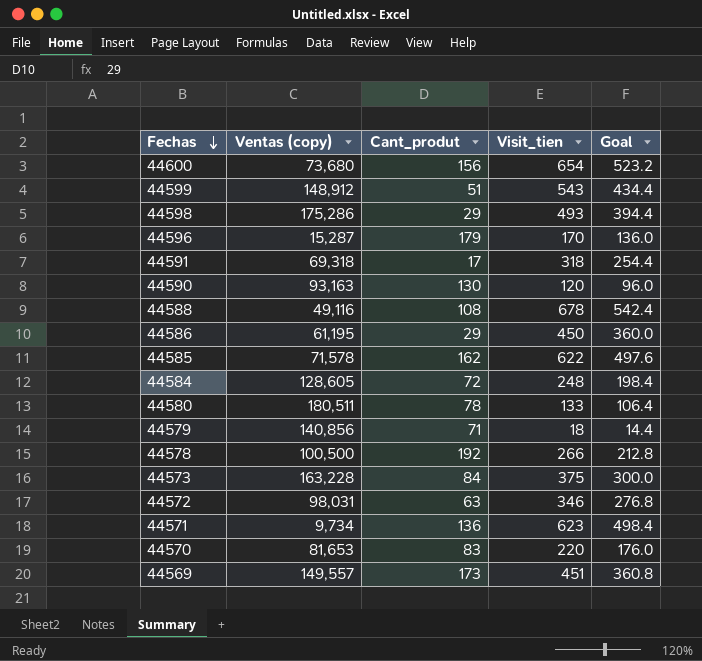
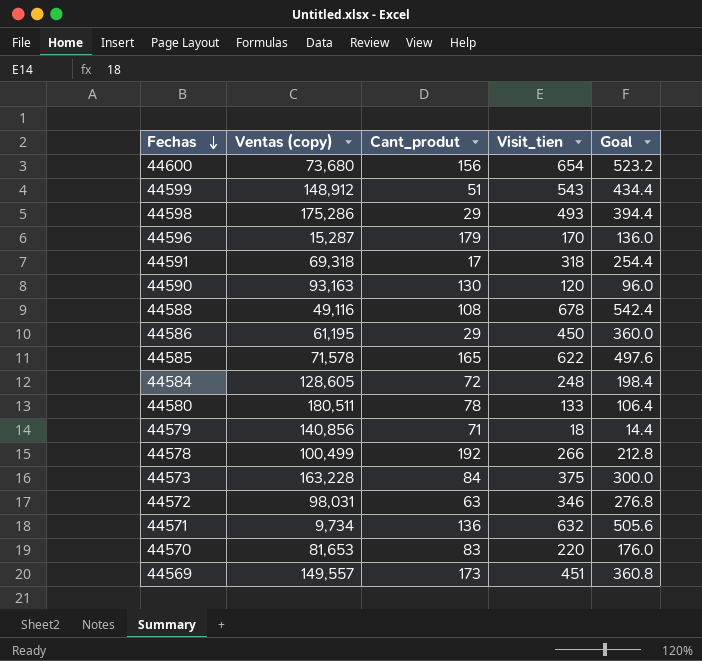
44585 | Cant_produt: 162 -> 165
44578 | Ventas (copy): 100,500 -> 100,499
44571 | Visit_tien: 623 -> 632
44571 | Goal: 498.4 -> 505.6

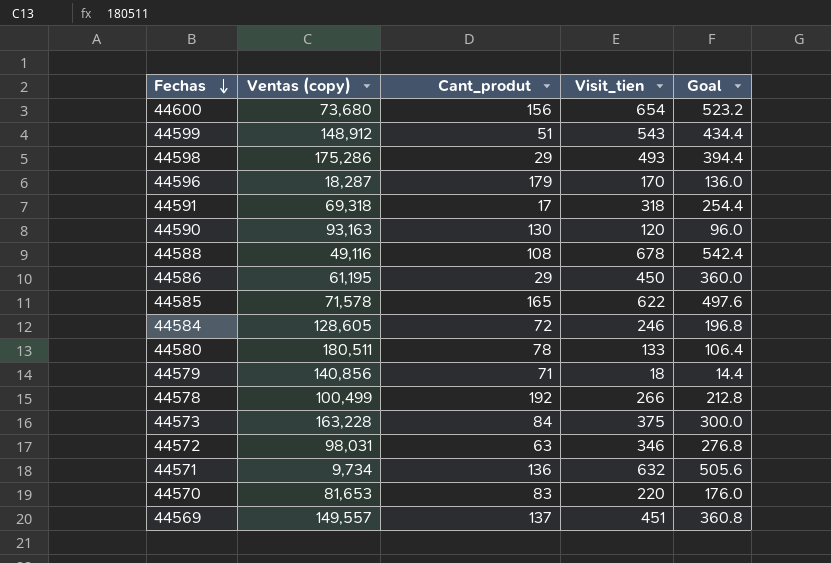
44596 | Ventas (copy): 15,287 -> 18,287
44584 | Visit_tien: 248 -> 246
44584 | Goal: 198.4 -> 196.8
44569 | Cant_produt: 173 -> 137

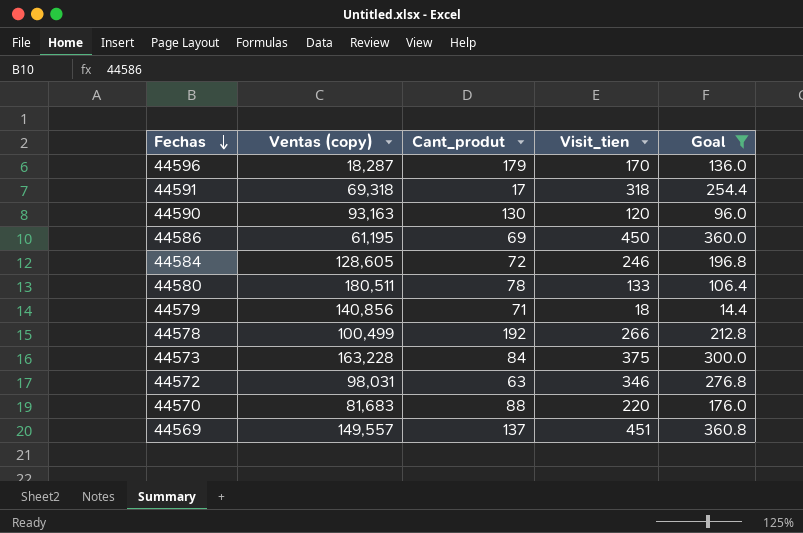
filter: none -> Goal <= 360.8
44586 | Cant_produt: 29 -> 69
44570 | Ventas (copy): 81,653 -> 81,683
44570 | Cant_produt: 83 -> 88

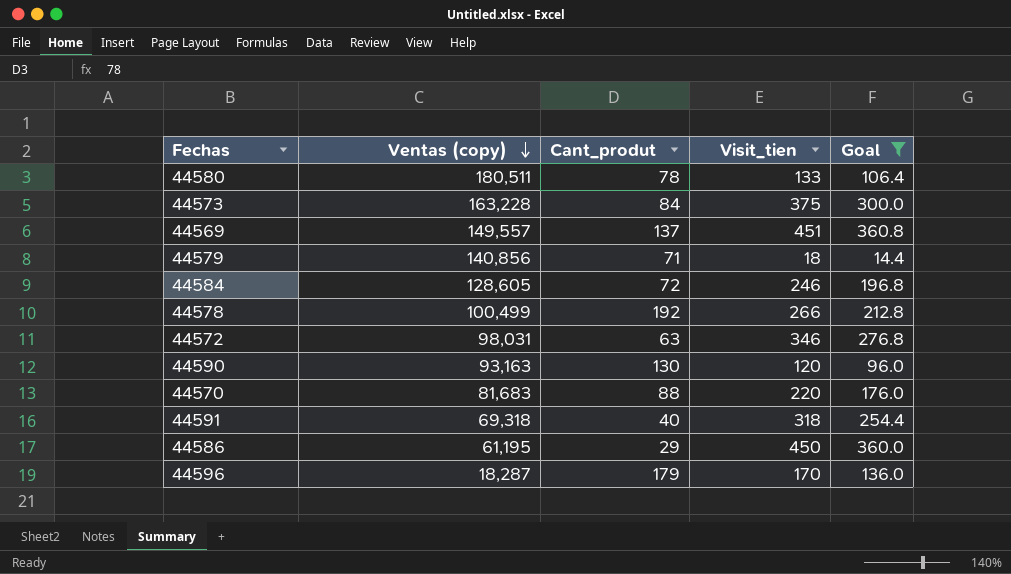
row order: Fechas descending -> Ventas (copy) descending
44591 | Cant_produt: 17 -> 40
44586 | Cant_produt: 69 -> 29

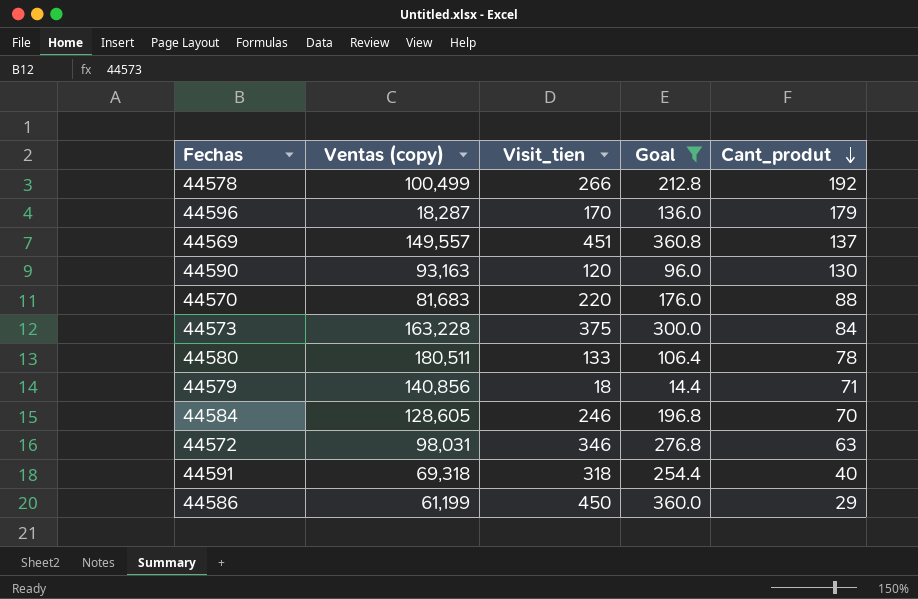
row order: Ventas (copy) descending -> Cant_produt descending
column Cant_produt | position: 3 -> 5
44584 | Cant_produt: 72 -> 70
44586 | Ventas (copy): 61,195 -> 61,199

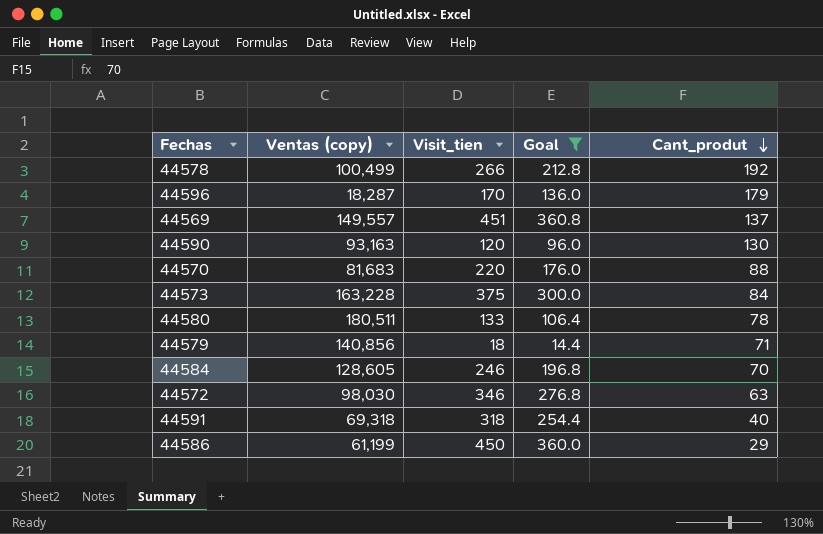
44572 | Ventas (copy): 98,031 -> 98,030

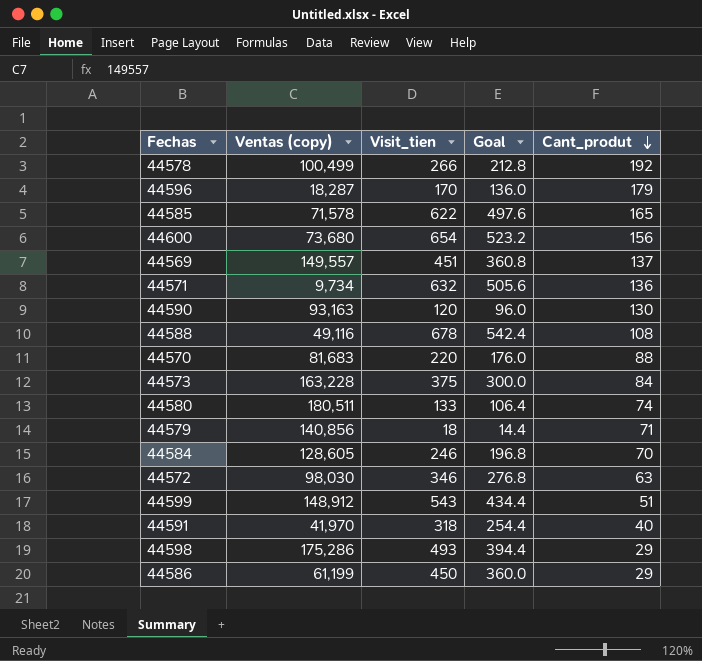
filter: Goal <= 360.8 -> none
44580 | Cant_produt: 78 -> 74
44591 | Ventas (copy): 69,318 -> 41,970

